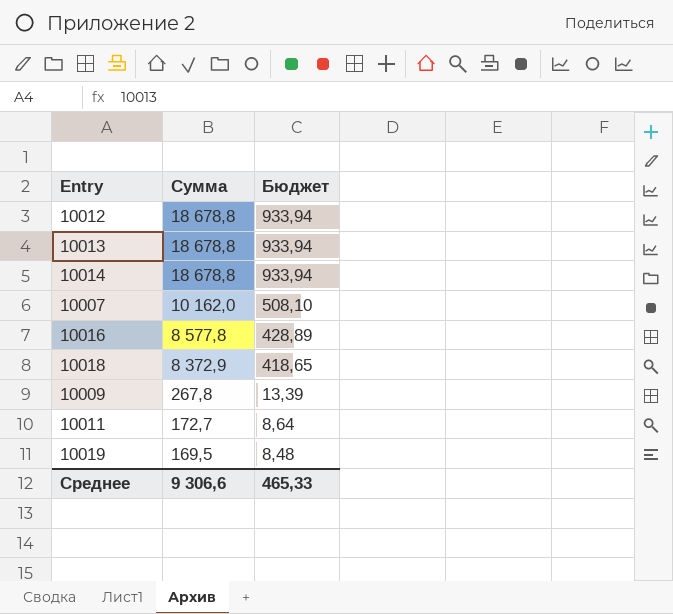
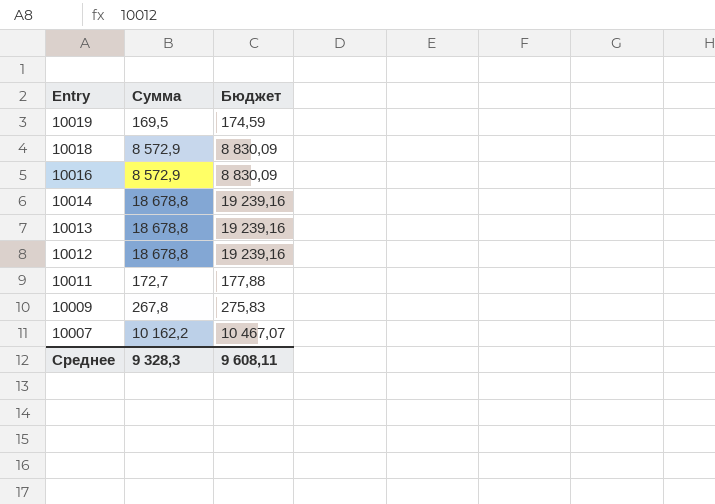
row order: Сумма descending -> Entry descending
column Бюджет | formula: [Сумма] * 0,05 -> [Сумма] * 1,03
10018 | Сумма: 8 372,9 -> 8 572,9
10016 | Сумма: 8 577,8 -> 8 572,9
10007 | Сумма: 10 162,0 -> 10 162,2
Среднее | Сумма: 9 306,6 -> 9 328,3
Среднее | Бюджет: 465,33 -> 9 608,11

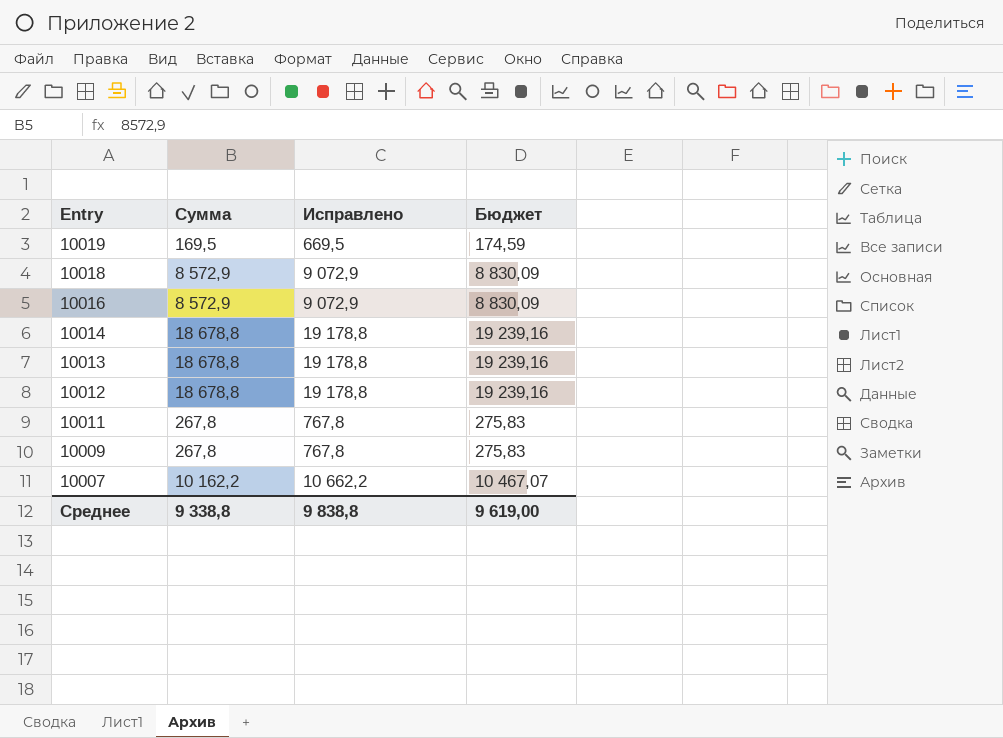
column Исправлено | formula: none -> [Сумма] + 500
10011 | Сумма: 172,7 -> 267,8
10011 | Бюджет: 177,88 -> 275,83
Среднее | Сумма: 9 328,3 -> 9 338,8
Среднее | Бюджет: 9 608,11 -> 9 619,00

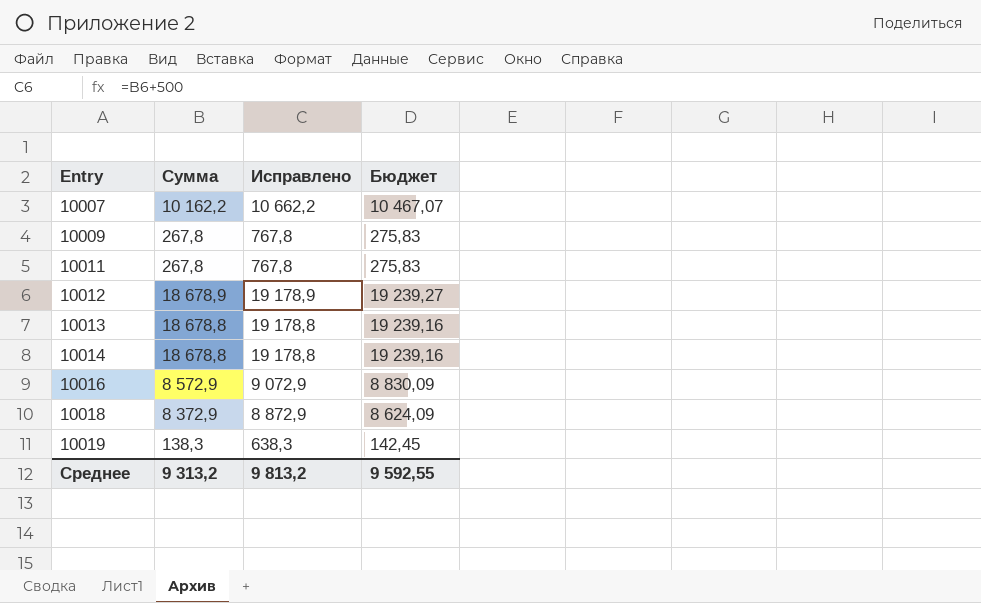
row order: Entry descending -> Entry ascending
10012 | Сумма: 18 678,8 -> 18 678,9
10012 | Исправлено: 19 178,8 -> 19 178,9
10012 | Бюджет: 19 239,16 -> 19 239,27
10018 | Сумма: 8 572,9 -> 8 372,9
10018 | Исправлено: 9 072,9 -> 8 872,9
10018 | Бюджет: 8 830,09 -> 8 624,09
10019 | Сумма: 169,5 -> 138,3
10019 | Исправлено: 669,5 -> 638,3
10019 | Бюджет: 174,59 -> 142,45
Среднее | Сумма: 9 338,8 -> 9 313,2
Среднее | Исправлено: 9 838,8 -> 9 813,2
Среднее | Бюджет: 9 619,00 -> 9 592,55

